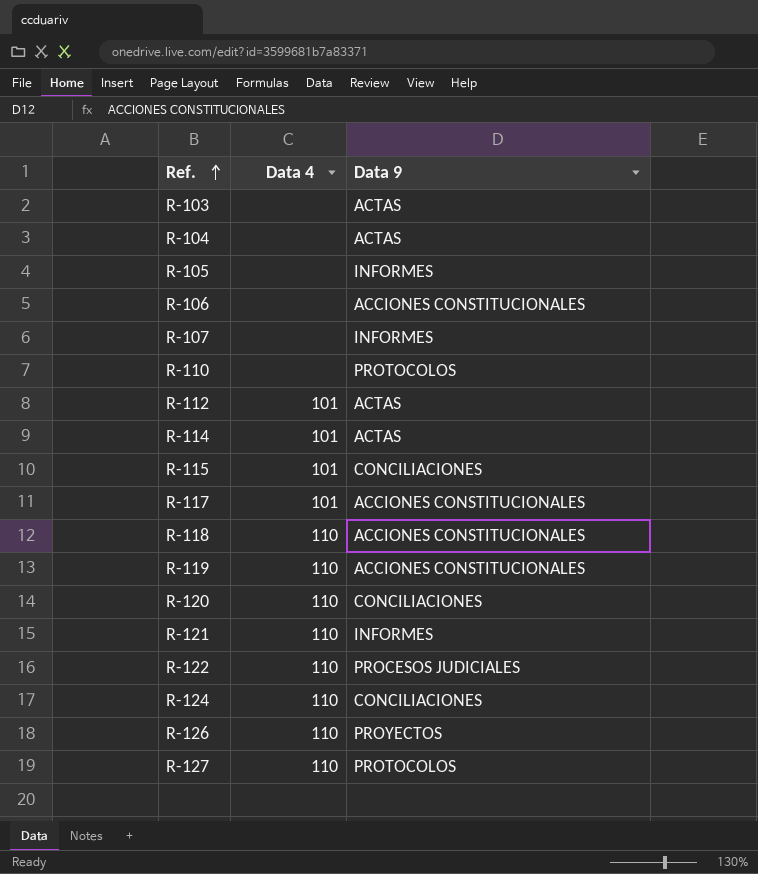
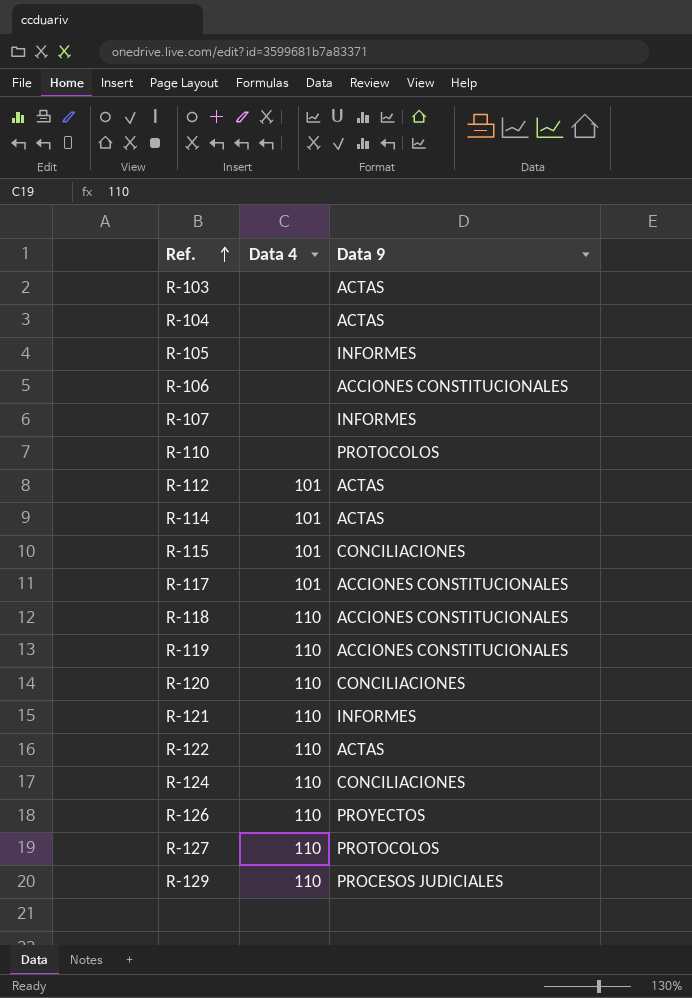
R-122 | Data 9: PROCESOS JUDICIALES -> ACTAS
row R-129: none -> 110 | PROCESOS JUDICIALES

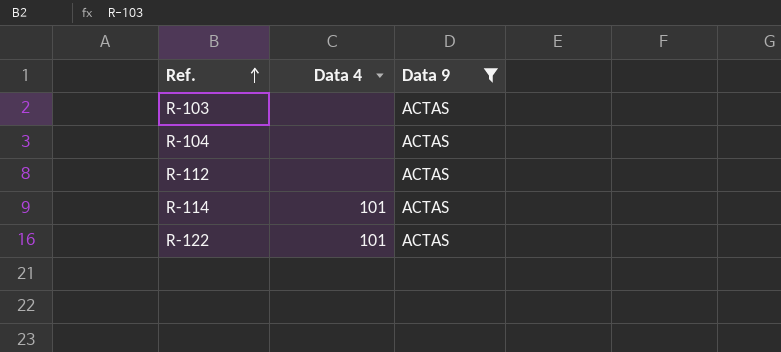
filter: none -> Data 9 = ACTAS
R-112 | Data 4: 101 -> none
R-122 | Data 4: 110 -> 101

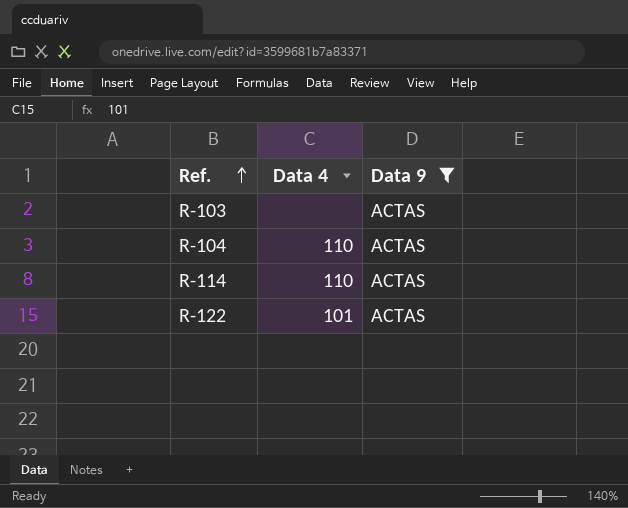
row R-112: none | ACTAS -> none
R-104 | Data 4: none -> 110
R-114 | Data 4: 101 -> 110

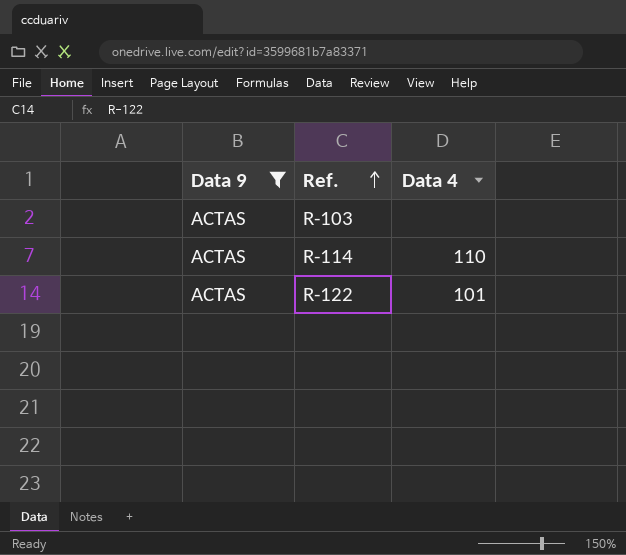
column Data 9 | position: 3 -> 1
row R-104: 110 | ACTAS -> none

